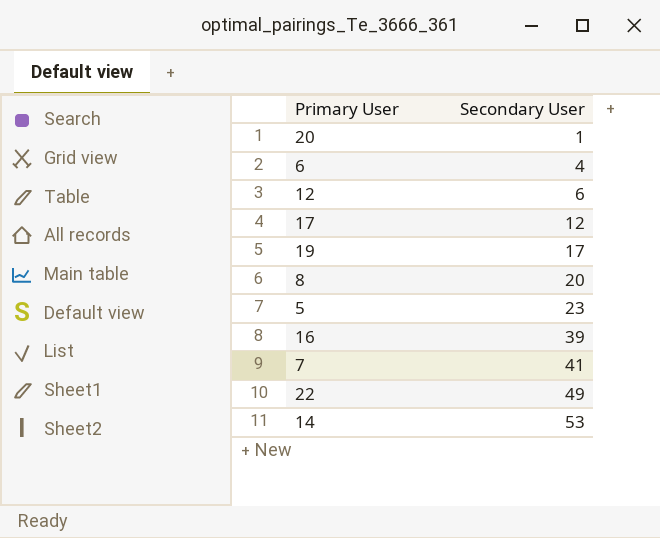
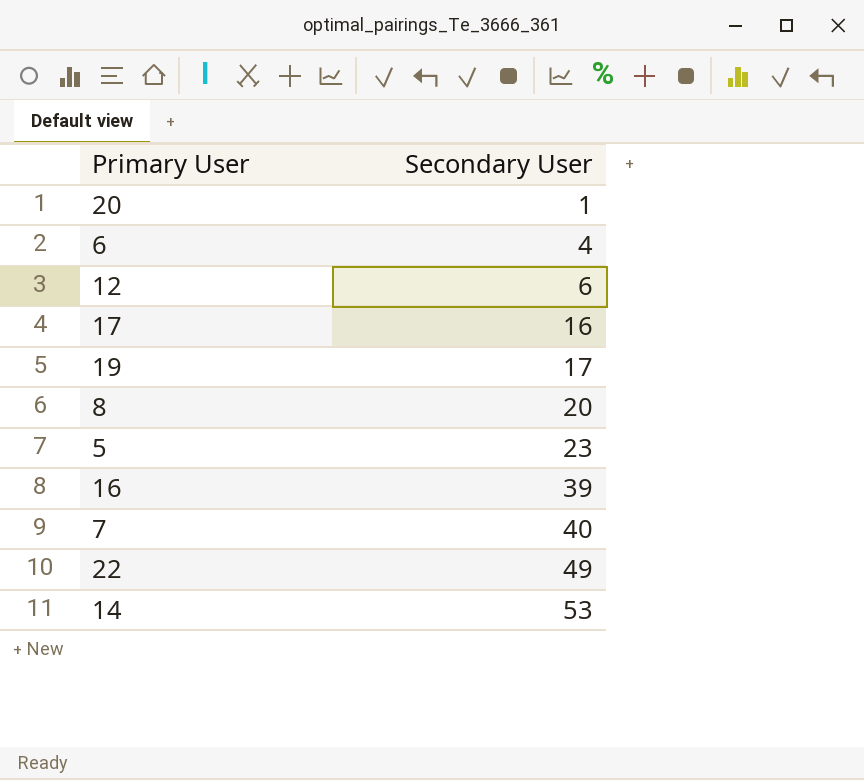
17 | Secondary User: 12 -> 16
7 | Secondary User: 41 -> 40

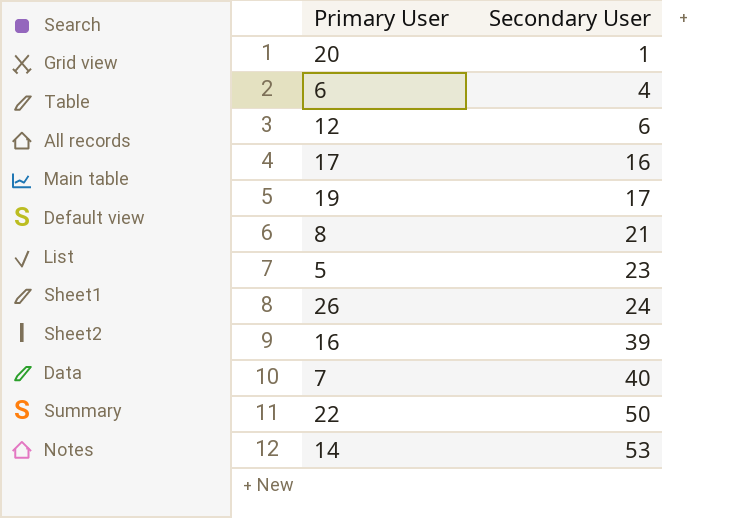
8 | Secondary User: 20 -> 21
row 26: none -> 24
22 | Secondary User: 49 -> 50

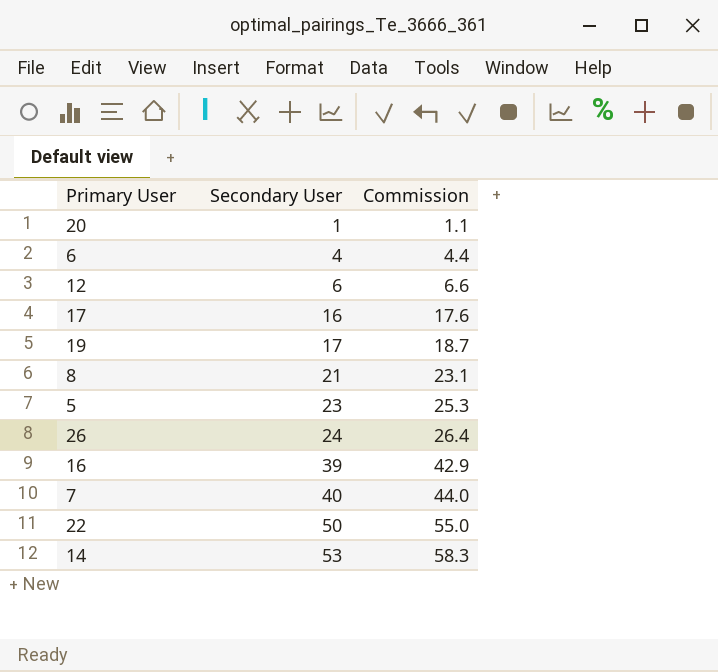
column Commission | formula: none -> [Secondary User] * 1.1

